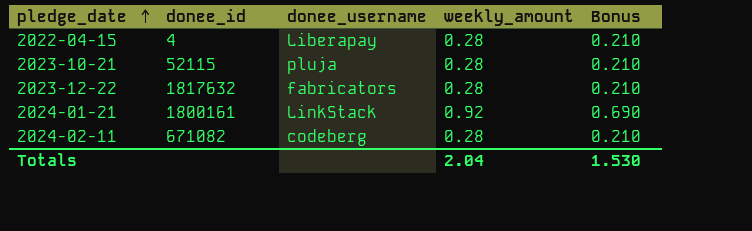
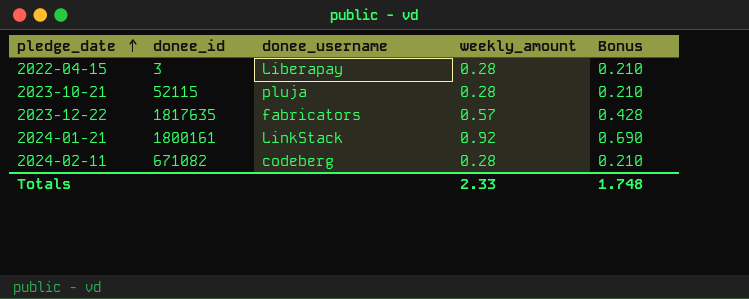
2022-04-15 | donee_id: 4 -> 3
2023-12-22 | donee_id: 1817632 -> 1817635
2023-12-22 | weekly_amount: 0.28 -> 0.57
2023-12-22 | Bonus: 0.210 -> 0.428
Totals | weekly_amount: 2.04 -> 2.33
Totals | Bonus: 1.530 -> 1.748

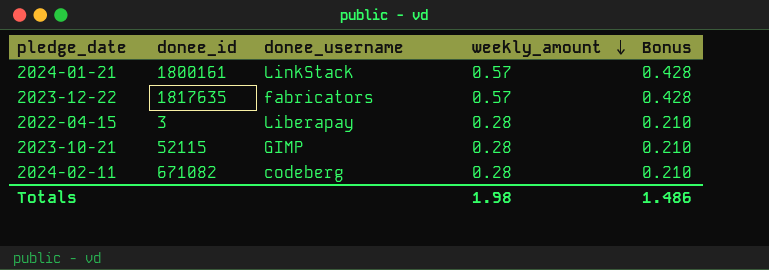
row order: pledge_date ascending -> weekly_amount descending
2024-01-21 | weekly_amount: 0.92 -> 0.57
2024-01-21 | Bonus: 0.690 -> 0.428
2023-10-21 | donee_username: pluja -> GIMP
Totals | weekly_amount: 2.33 -> 1.98
Totals | Bonus: 1.748 -> 1.486

